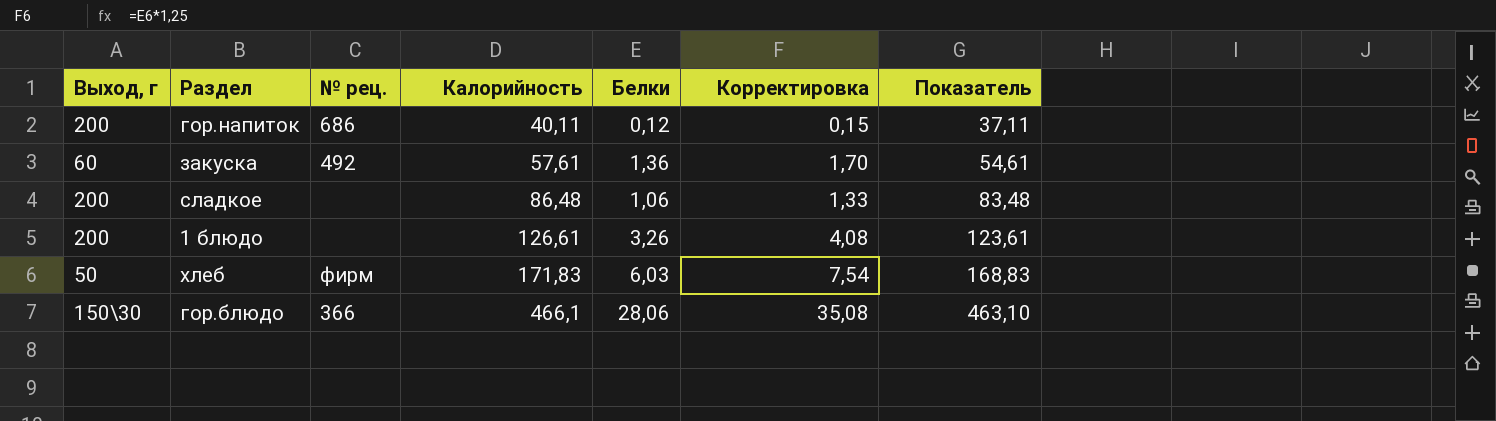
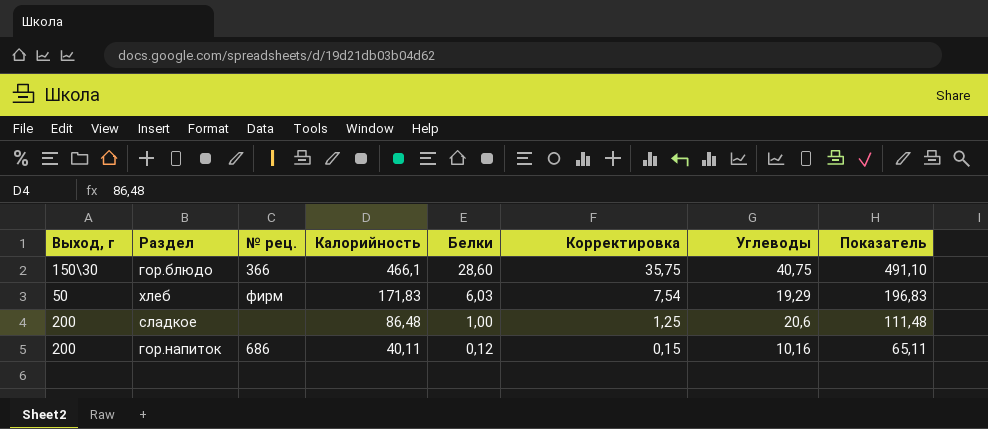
row order: Калорийность ascending -> Калорийность descending
column Углеводы | position: none -> 7
column Показатель | formula: [Калорийность] - 3 -> [Калорийность] + 25
row закуска: 60 | 492 | 57,61 | 1,36 | 1,70 | 54,61 -> none
row 1 блюдо: 200 | none | 126,61 | 3,26 | 4,08 | 123,61 -> none
гор.блюдо | Белки: 28,06 -> 28,60
гор.блюдо | Корректировка: 35,08 -> 35,75
сладкое | Белки: 1,06 -> 1,00
сладкое | Корректировка: 1,33 -> 1,25

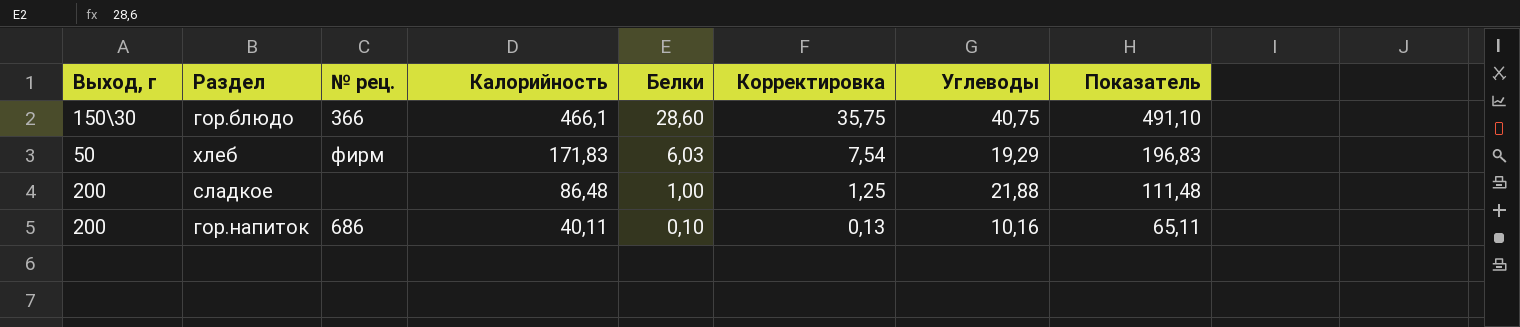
сладкое | Углеводы: 20,6 -> 21,88
гор.напиток | Белки: 0,12 -> 0,10
гор.напиток | Корректировка: 0,15 -> 0,13

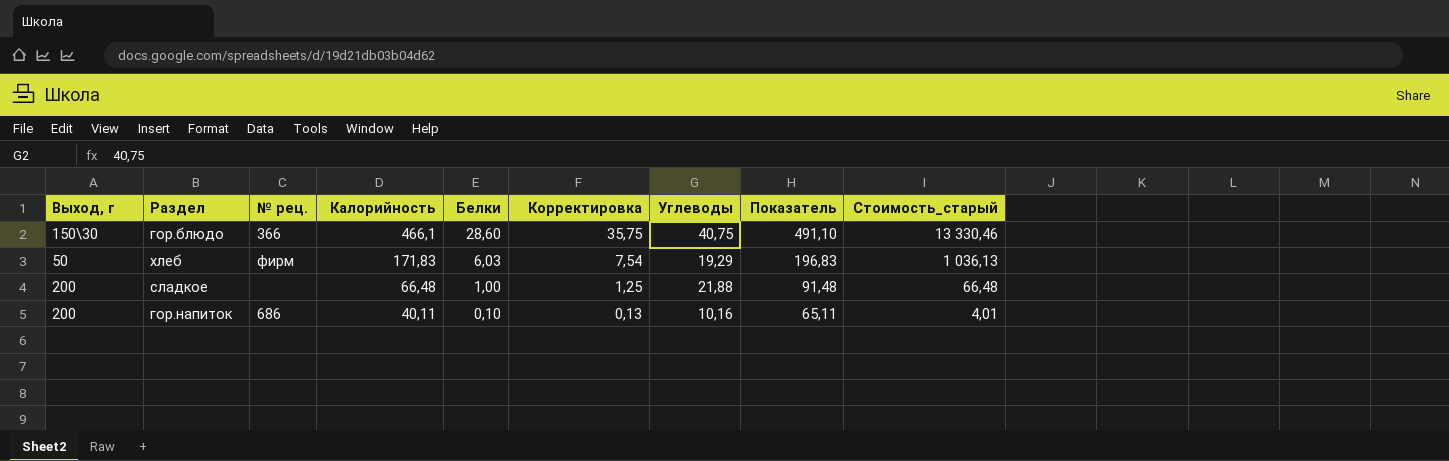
column Стоимость_старый | formula: none -> [Калорийность] * [Белки]
сладкое | Калорийность: 86,48 -> 66,48
сладкое | Показатель: 111,48 -> 91,48

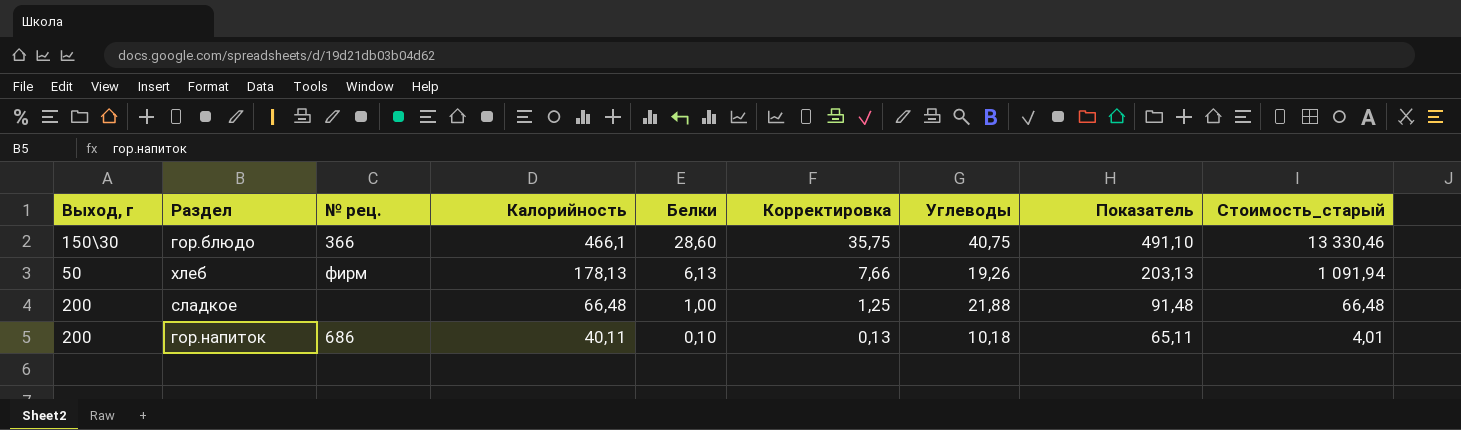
хлеб | Калорийность: 171,83 -> 178,13
хлеб | Белки: 6,03 -> 6,13
хлеб | Корректировка: 7,54 -> 7,66
хлеб | Углеводы: 19,29 -> 19,26
хлеб | Показатель: 196,83 -> 203,13
хлеб | Стоимость_старый: 1 036,13 -> 1 091,94
гор.напиток | Углеводы: 10,16 -> 10,18

